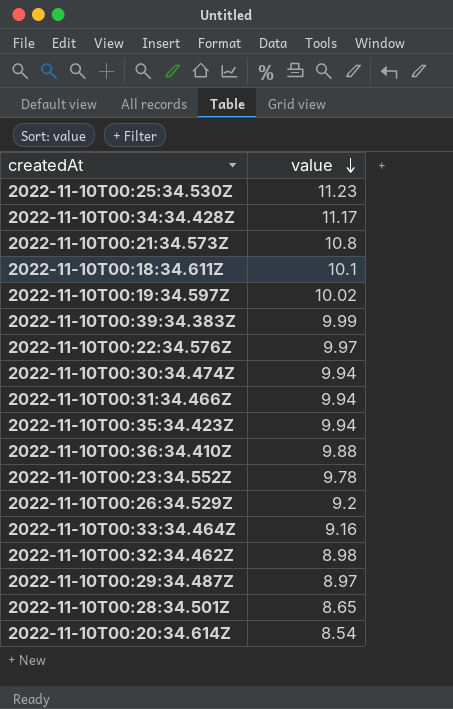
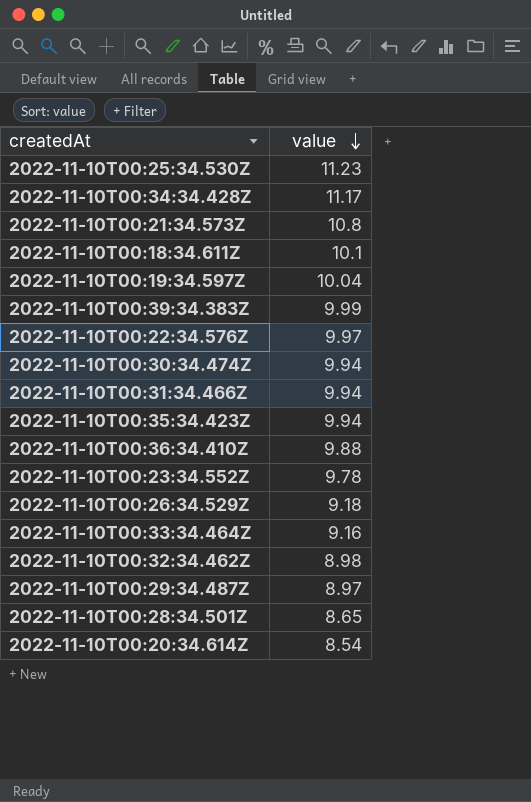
2022-11-10T00:19:34.597Z | value: 10.02 -> 10.04
2022-11-10T00:26:34.529Z | value: 9.2 -> 9.18

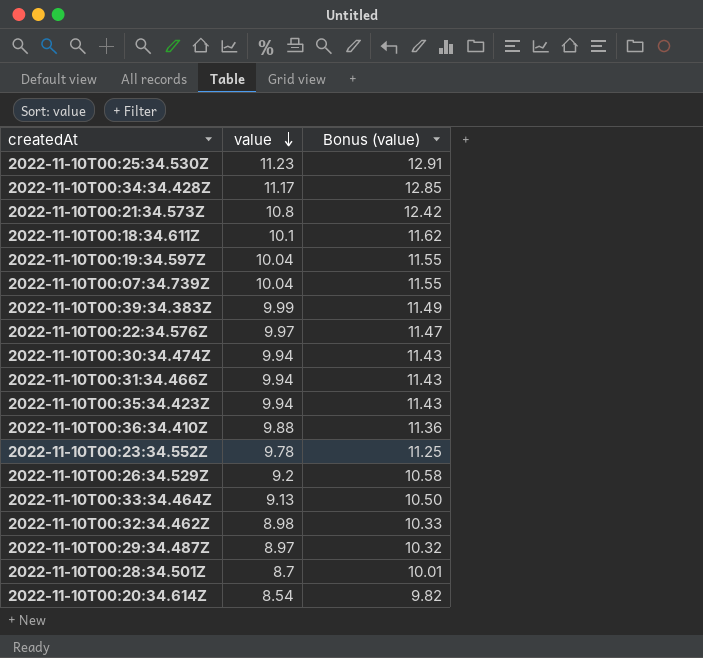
column Bonus (value) | formula: none -> [value] * 1.15
row 2022-11-10T00:07:34.739Z: none -> 10.04 | 11.55
2022-11-10T00:26:34.529Z | value: 9.18 -> 9.2
2022-11-10T00:33:34.464Z | value: 9.16 -> 9.13
2022-11-10T00:28:34.501Z | value: 8.65 -> 8.7

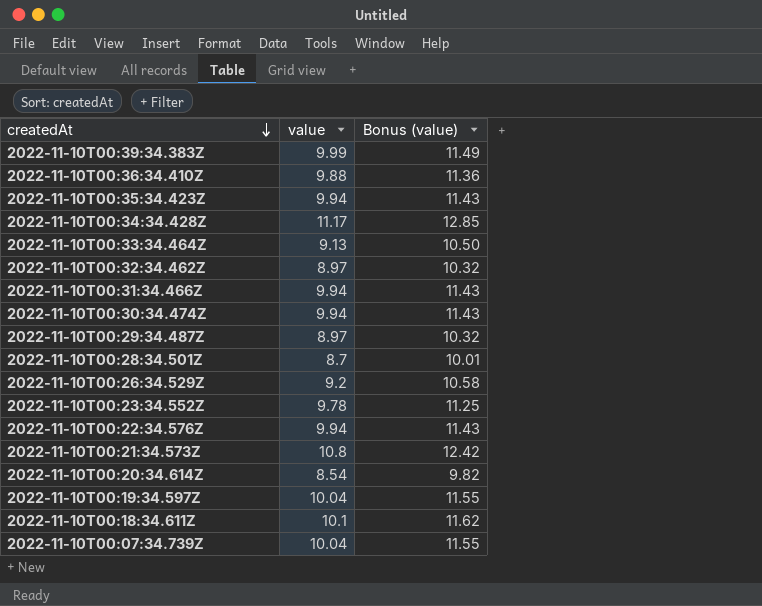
row order: value descending -> createdAt descending
row 2022-11-10T00:25:34.530Z: 11.23 | 12.91 -> none
2022-11-10T00:32:34.462Z | value: 8.98 -> 8.97
2022-11-10T00:32:34.462Z | Bonus (value): 10.33 -> 10.32
2022-11-10T00:22:34.576Z | value: 9.97 -> 9.94
2022-11-10T00:22:34.576Z | Bonus (value): 11.47 -> 11.43

